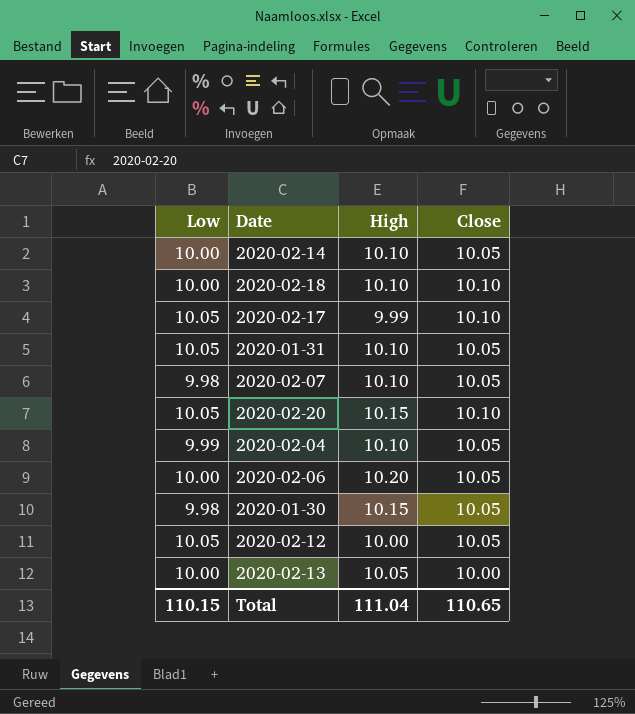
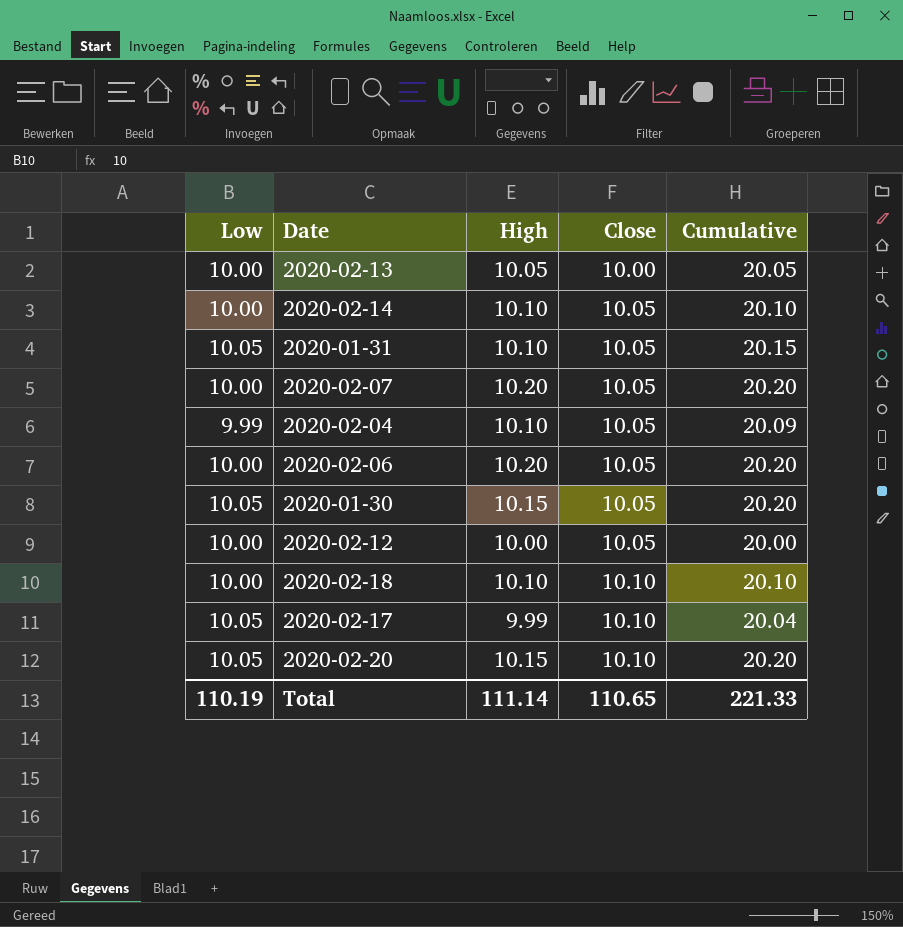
row order: none -> Close ascending
column Cumulative | formula: none -> [Low] + [High]
2020-02-07 | Low: 9.98 -> 10.00
2020-02-07 | High: 10.10 -> 10.20
2020-01-30 | Low: 9.98 -> 10.05
2020-02-12 | Low: 10.05 -> 10.00
Total | Low: 110.15 -> 110.19
Total | High: 111.04 -> 111.14

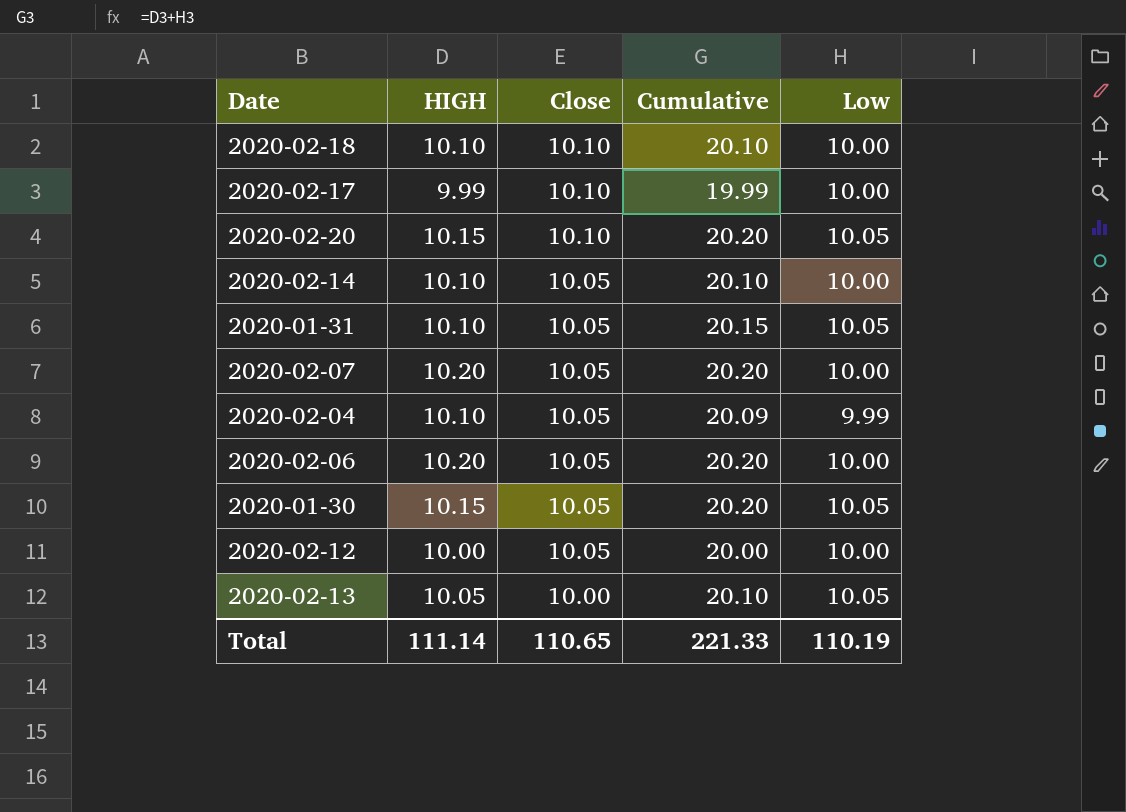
row order: Close ascending -> Close descending
column name: High -> HIGH
column Low | position: 1 -> 5
2020-02-17 | Cumulative: 20.04 -> 19.99
2020-02-17 | Low: 10.05 -> 10.00
2020-02-13 | Cumulative: 20.05 -> 20.10
2020-02-13 | Low: 10.00 -> 10.05

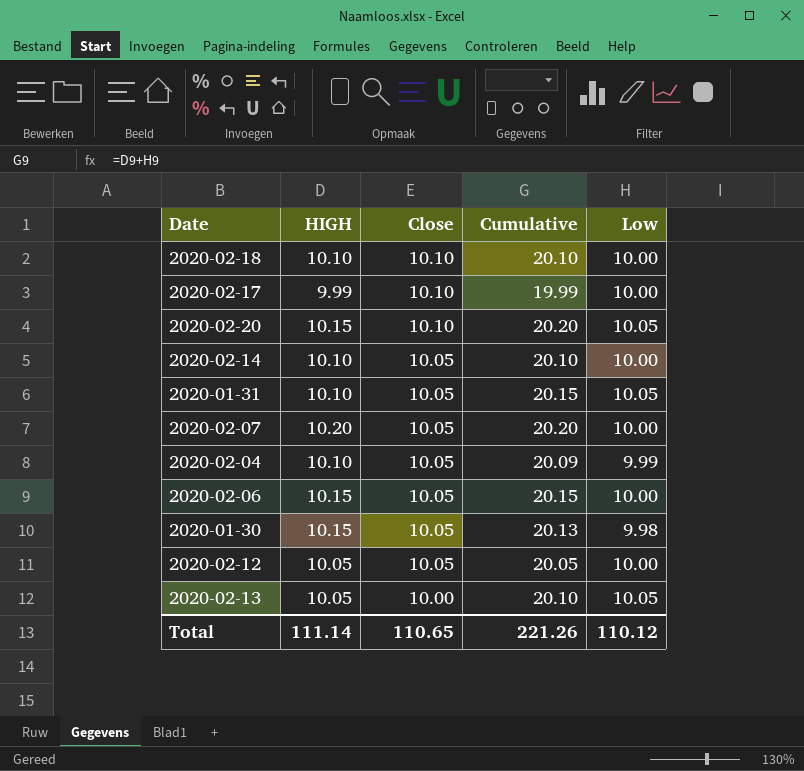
2020-02-06 | HIGH: 10.20 -> 10.15
2020-02-06 | Cumulative: 20.20 -> 20.15
2020-01-30 | Cumulative: 20.20 -> 20.13
2020-01-30 | Low: 10.05 -> 9.98
2020-02-12 | HIGH: 10.00 -> 10.05
2020-02-12 | Cumulative: 20.00 -> 20.05
Total | Cumulative: 221.33 -> 221.26
Total | Low: 110.19 -> 110.12

